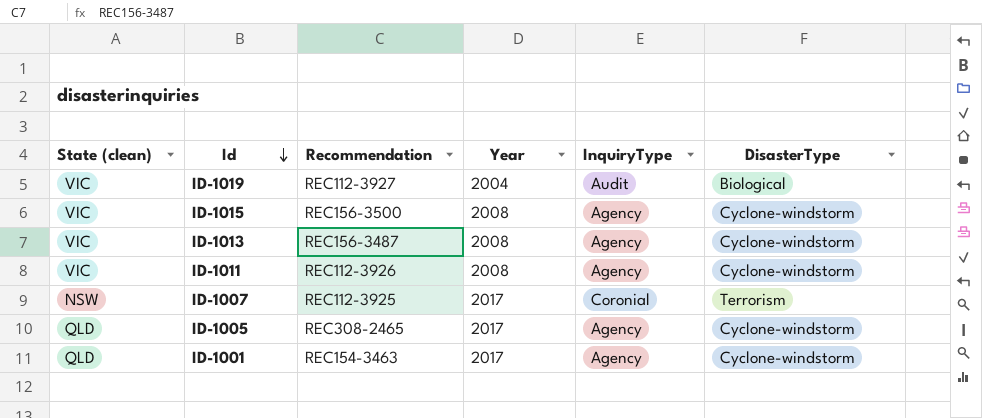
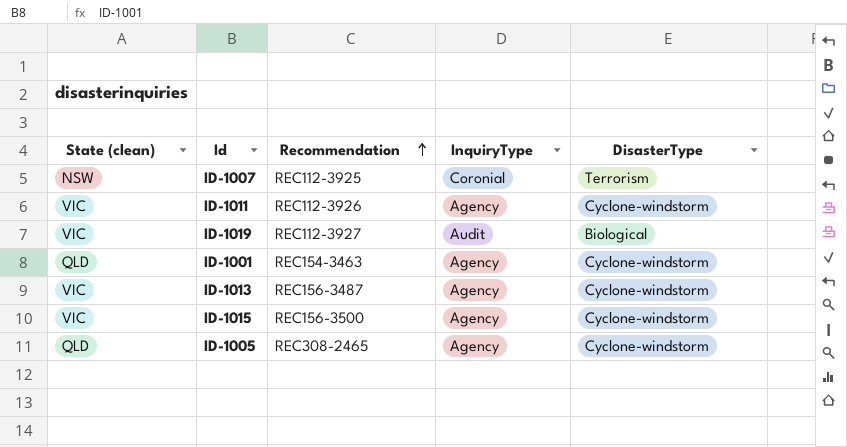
row order: Id descending -> Recommendation ascending
column Year | position: 4 -> none

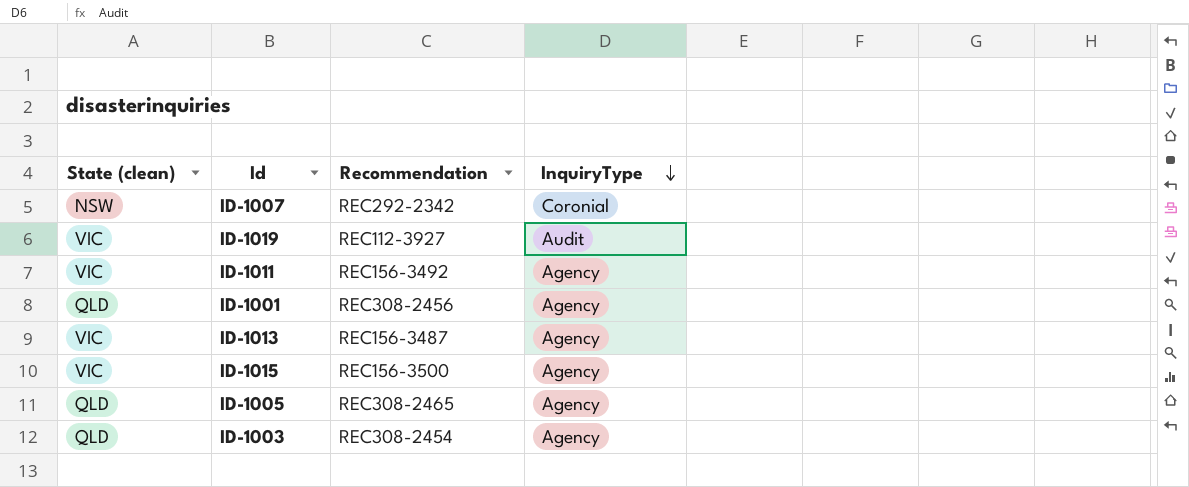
row order: Recommendation ascending -> InquiryType descending
column DisasterType | position: 5 -> none
ID-1007 | Recommendation: REC112-3925 -> REC292-2342
ID-1011 | Recommendation: REC112-3926 -> REC156-3492
ID-1001 | Recommendation: REC154-3463 -> REC308-2456
row ID-1003: none -> QLD | REC308-2454 | Agency

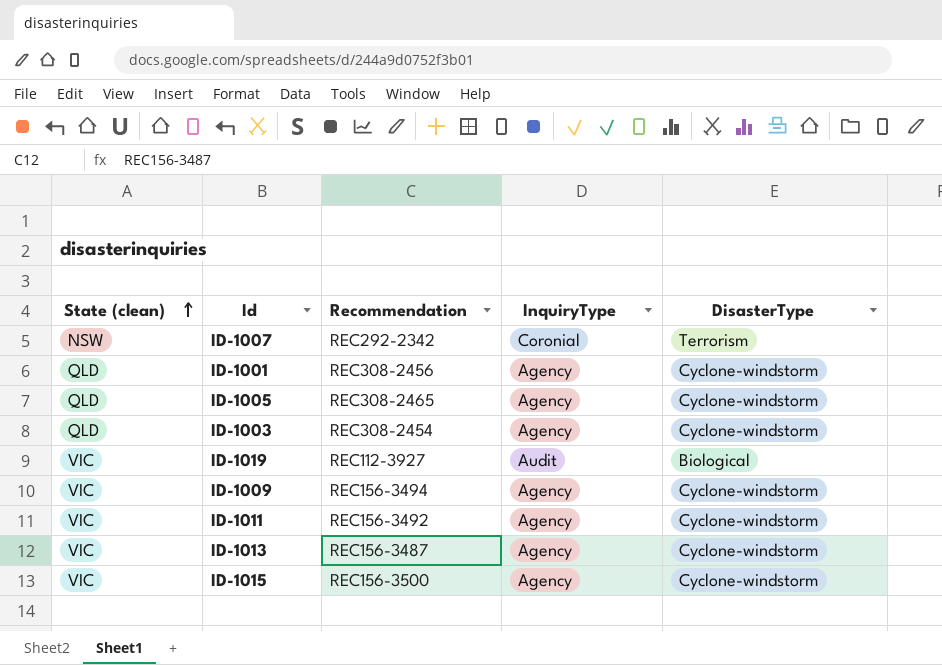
row order: InquiryType descending -> State (clean) ascending
column DisasterType | position: none -> 5
row ID-1009: none -> VIC | REC156-3494 | Agency | Cyclone-windstorm

